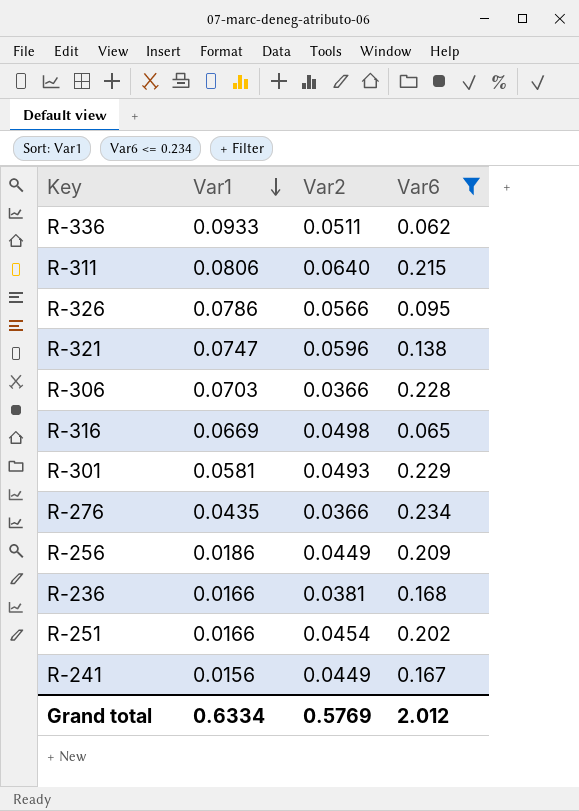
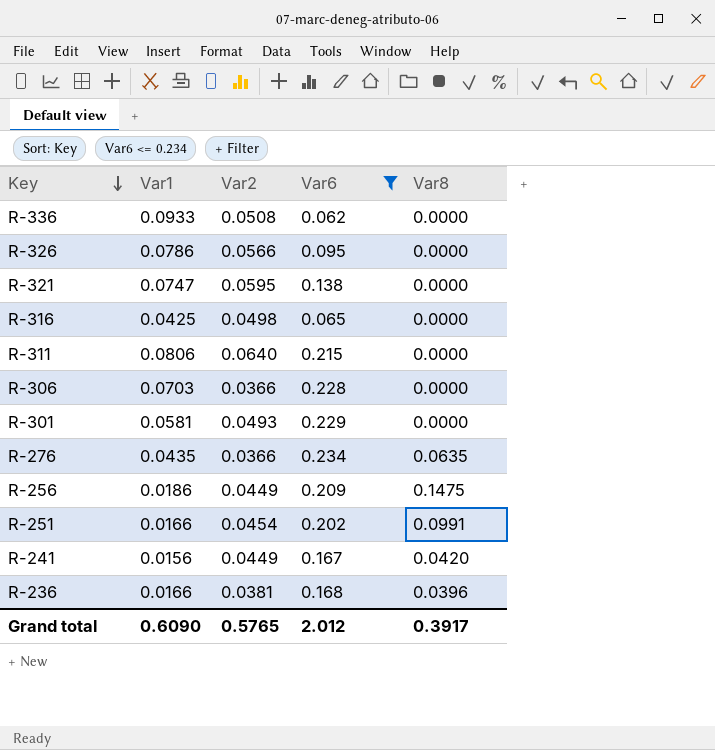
row order: Var1 descending -> Key descending
column Var8 | position: none -> 5
R-336 | Var2: 0.0511 -> 0.0508
R-321 | Var2: 0.0596 -> 0.0595
R-316 | Var1: 0.0669 -> 0.0425
Grand total | Var1: 0.6334 -> 0.6090
Grand total | Var2: 0.5769 -> 0.5765

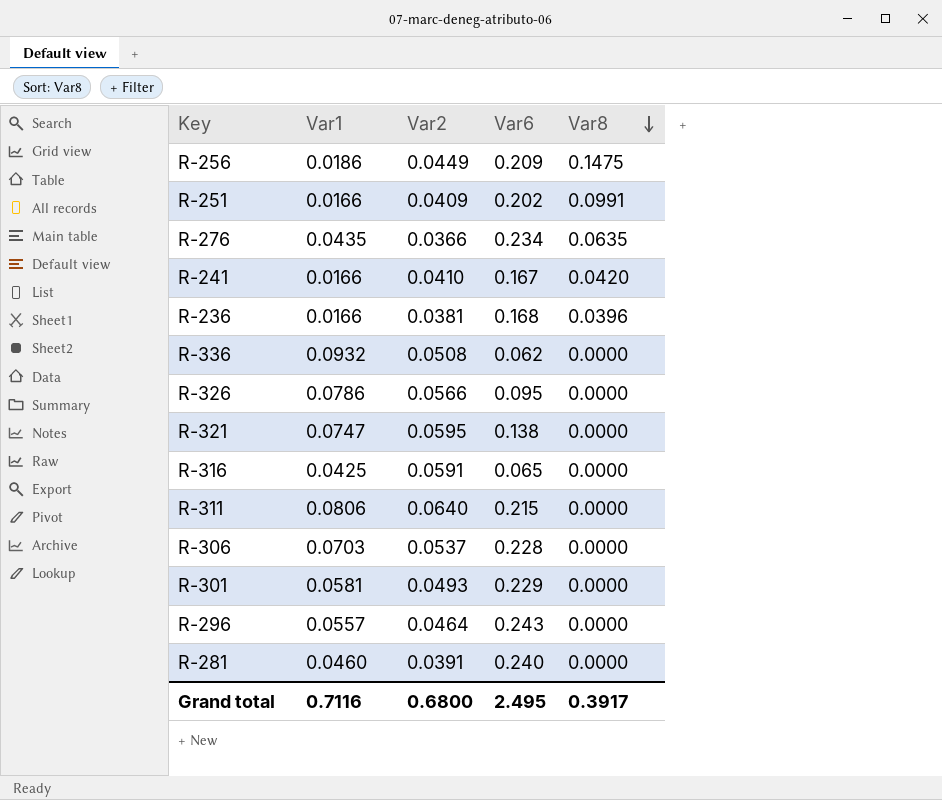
filter: Var6 <= 0.234 -> none
row order: Key descending -> Var8 descending
R-251 | Var2: 0.0454 -> 0.0409
R-241 | Var1: 0.0156 -> 0.0166
R-241 | Var2: 0.0449 -> 0.0410
R-336 | Var1: 0.0933 -> 0.0932
R-316 | Var2: 0.0498 -> 0.0591
R-306 | Var2: 0.0366 -> 0.0537
Grand total | Var1: 0.6090 -> 0.7116
Grand total | Var2: 0.5765 -> 0.6800
Grand total | Var6: 2.012 -> 2.495

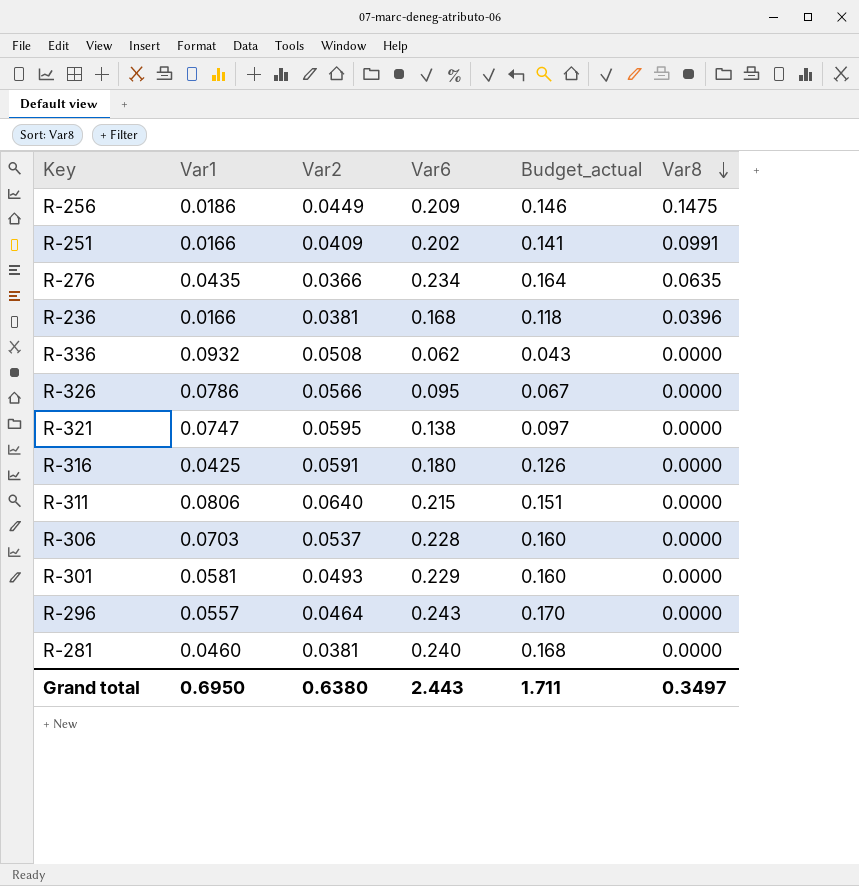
column Budget_actual | formula: none -> [Var6] * 0.7
row R-241: 0.0166 | 0.0410 | 0.167 | 0.0420 -> none
R-316 | Var6: 0.065 -> 0.180
R-281 | Var2: 0.0391 -> 0.0381
Grand total | Var1: 0.7116 -> 0.6950
Grand total | Var2: 0.6800 -> 0.6380
Grand total | Var6: 2.495 -> 2.443
Grand total | Var8: 0.3917 -> 0.3497

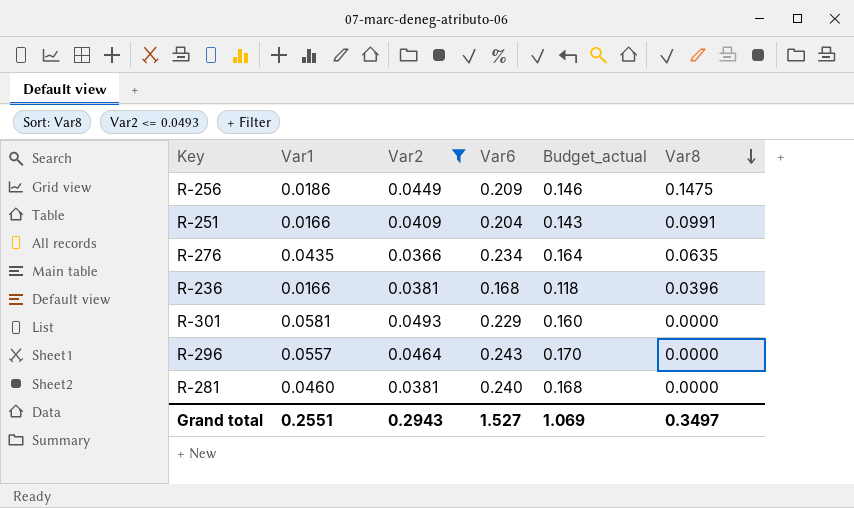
filter: none -> Var2 <= 0.0493
R-251 | Var6: 0.202 -> 0.204
R-251 | Budget_actual: 0.141 -> 0.143
Grand total | Var1: 0.6950 -> 0.2551
Grand total | Var2: 0.6380 -> 0.2943
Grand total | Var6: 2.443 -> 1.527
Grand total | Budget_actual: 1.711 -> 1.069

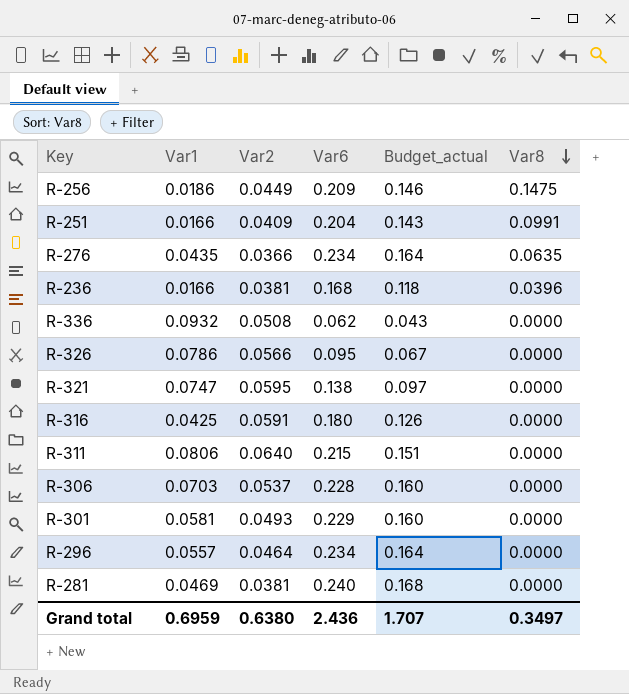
filter: Var2 <= 0.0493 -> none
R-296 | Var6: 0.243 -> 0.234
R-296 | Budget_actual: 0.170 -> 0.164
R-281 | Var1: 0.0460 -> 0.0469
Grand total | Var1: 0.2551 -> 0.6959
Grand total | Var2: 0.2943 -> 0.6380
Grand total | Var6: 1.527 -> 2.436
Grand total | Budget_actual: 1.069 -> 1.707

